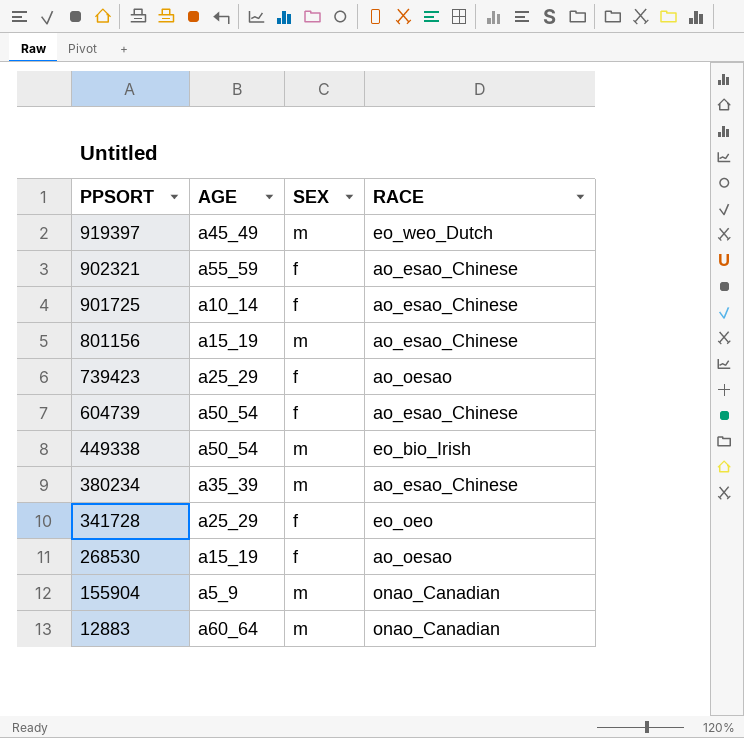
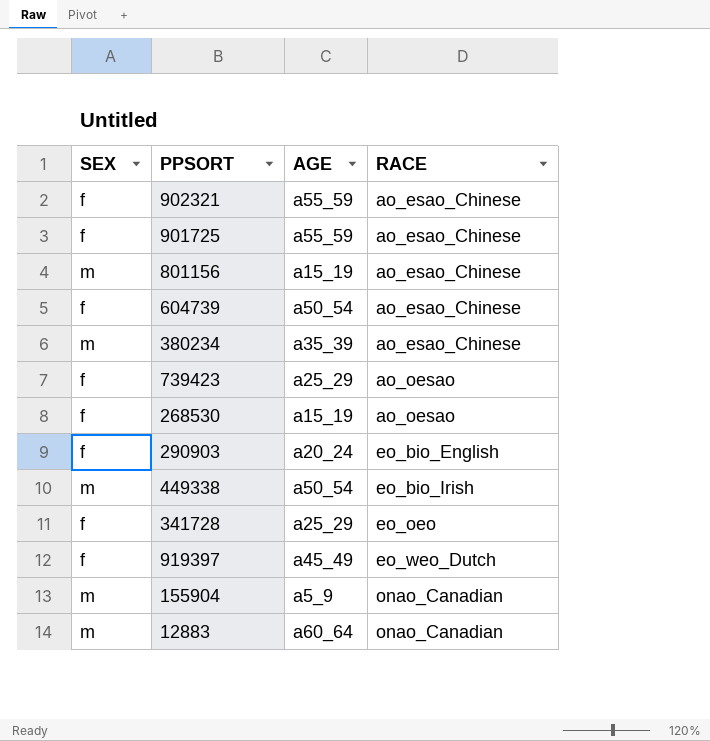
row order: PPSORT descending -> RACE ascending
column SEX | position: 3 -> 1
901725 | AGE: a10_14 -> a55_59
row 290903: none -> f | a20_24 | eo_bio_English
919397 | SEX: m -> f

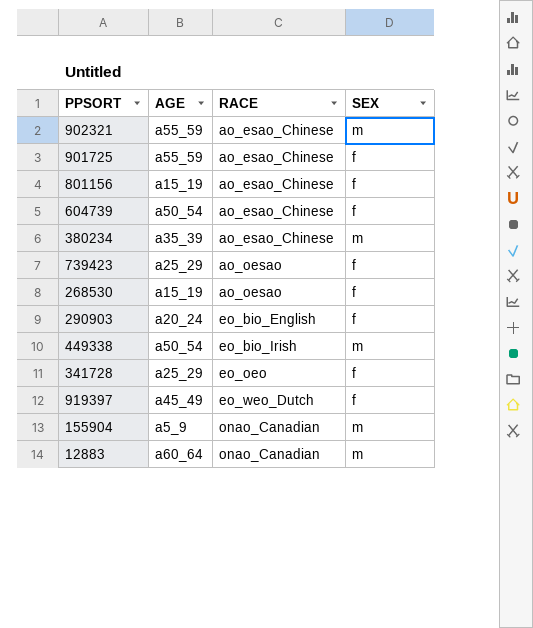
column SEX | position: 1 -> 4
902321 | SEX: f -> m
801156 | SEX: m -> f

